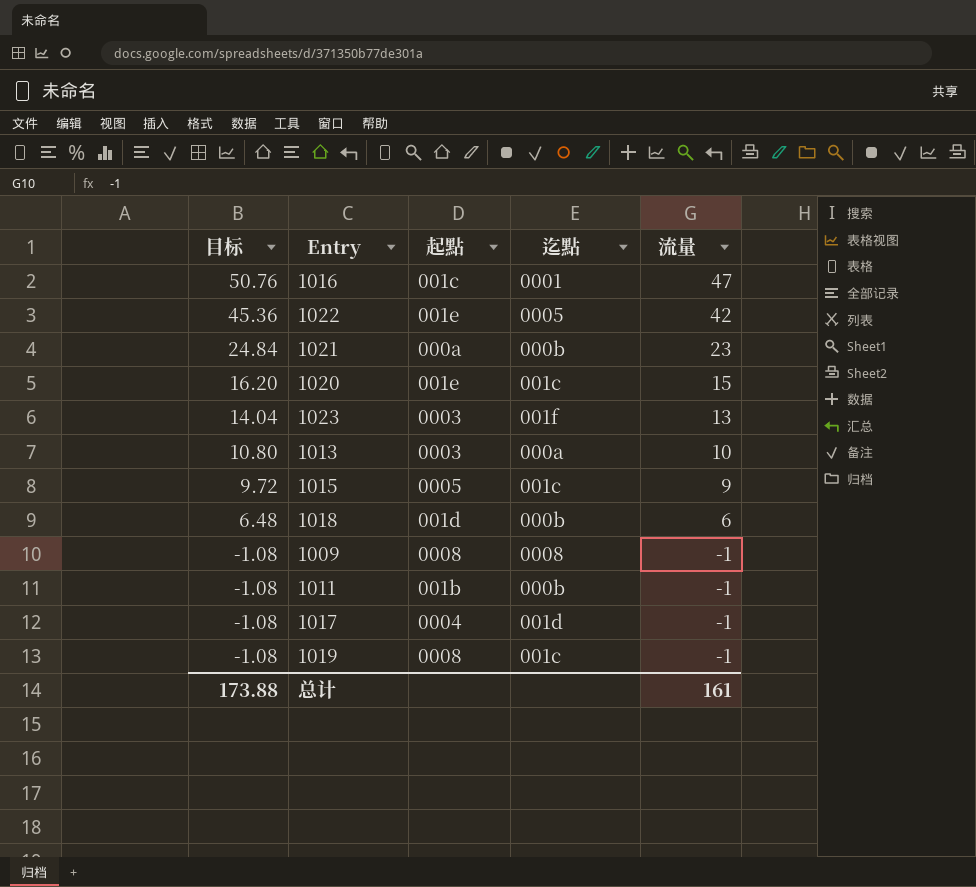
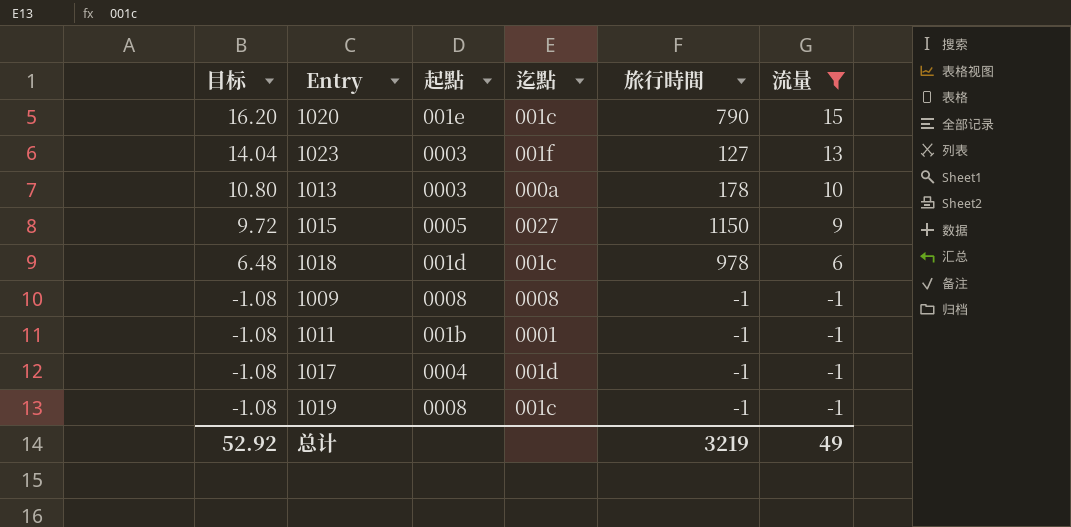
filter: none -> 流量 <= 15
column 旅行時間 | position: none -> 5
1015 | 迄點: 001c -> 0027
1018 | 迄點: 000b -> 001c
1011 | 迄點: 000b -> 0001
总计 | 目标: 173.88 -> 52.92
总计 | 流量: 161 -> 49

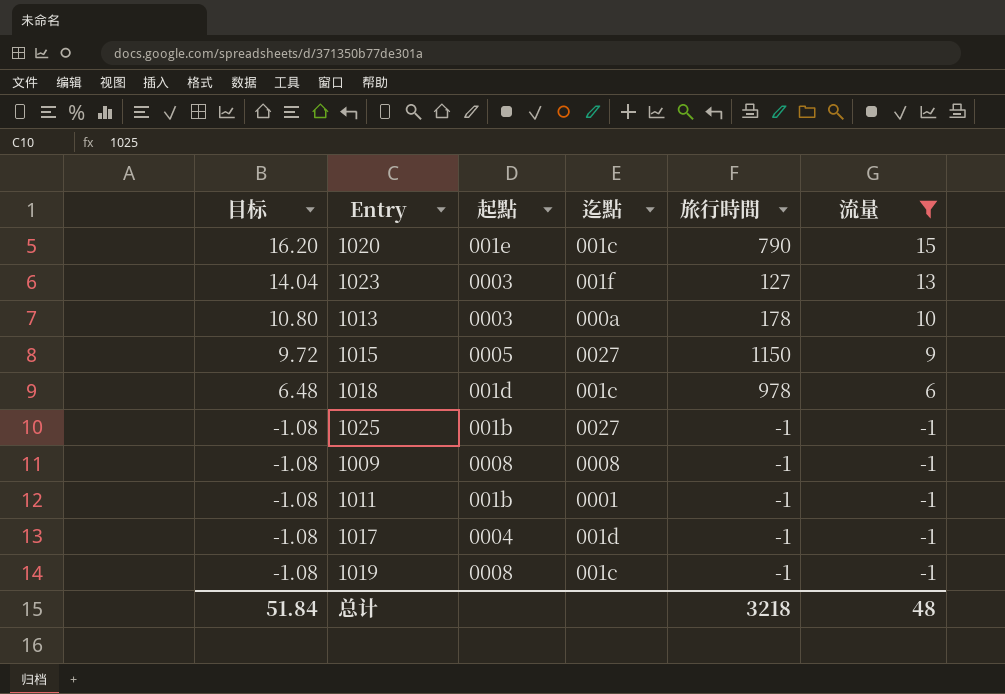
row 1025: none -> -1.08 | 001b | 0027 | -1 | -1
总计 | 目标: 52.92 -> 51.84
总计 | 旅行時間: 3219 -> 3218
总计 | 流量: 49 -> 48

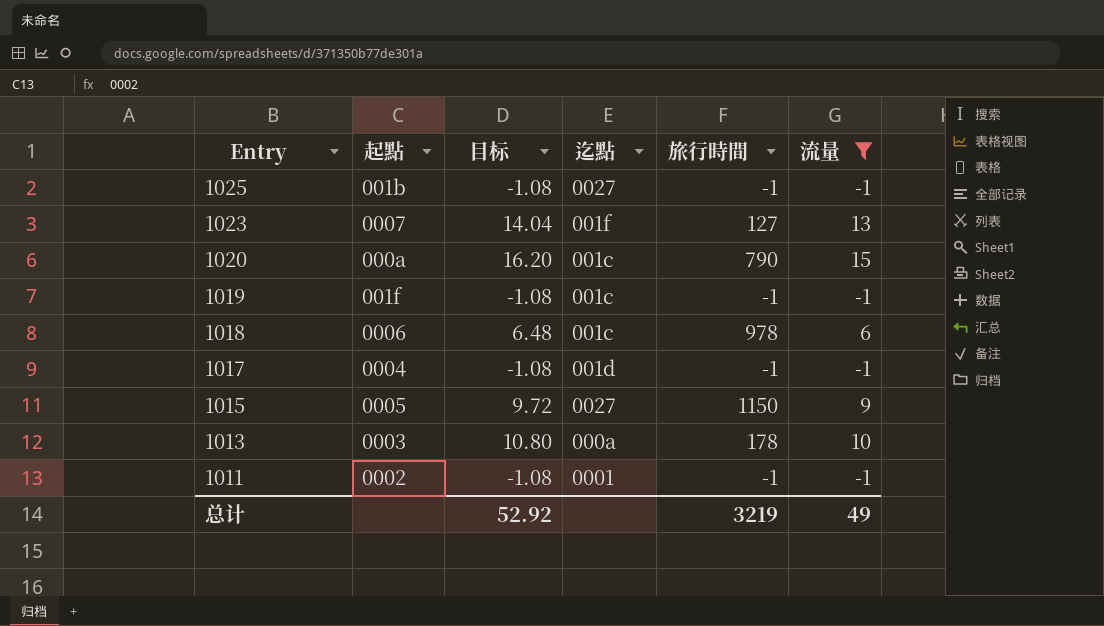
row order: 目标 descending -> Entry descending
column 目标 | position: 1 -> 3
row 1009: -1.08 | 0008 | 0008 | -1 | -1 -> none
1023 | 起點: 0003 -> 0007
1020 | 起點: 001e -> 000a
1019 | 起點: 0008 -> 001f
1018 | 起點: 001d -> 0006
1011 | 起點: 001b -> 0002
总计 | 目标: 51.84 -> 52.92
总计 | 旅行時間: 3218 -> 3219
总计 | 流量: 48 -> 49

